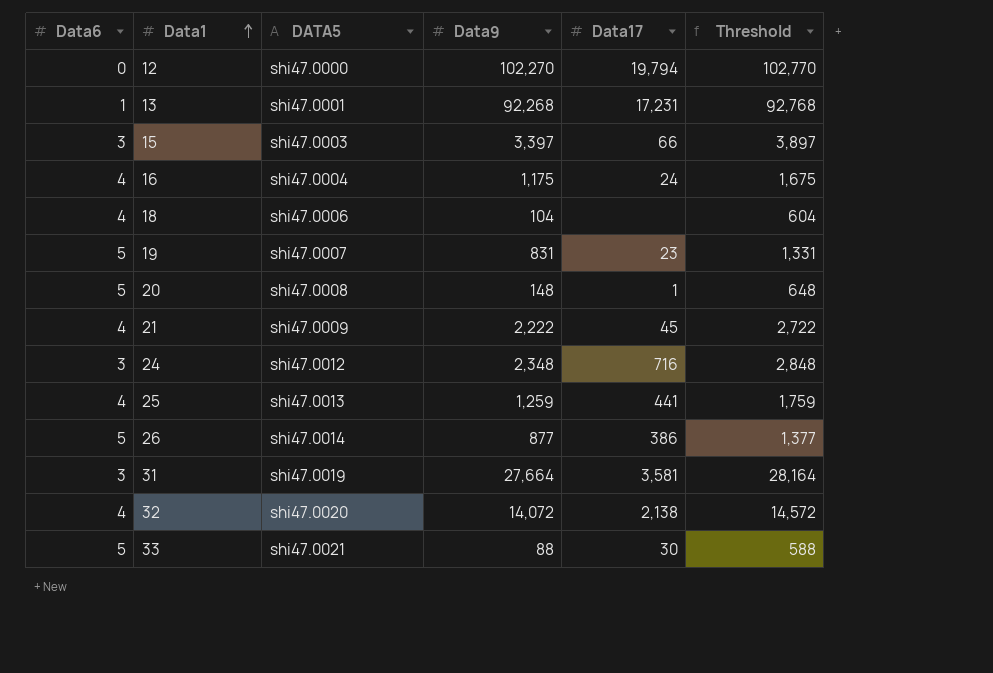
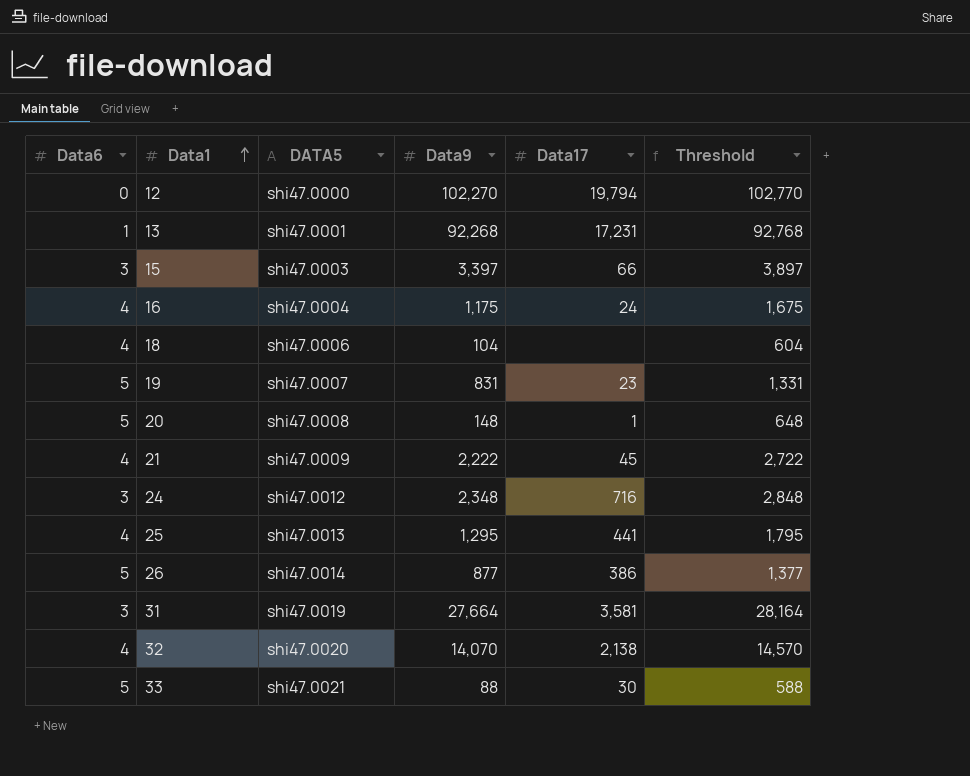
25 | Data9: 1,259 -> 1,295
25 | Threshold: 1,759 -> 1,795
32 | Data9: 14,072 -> 14,070
32 | Threshold: 14,572 -> 14,570

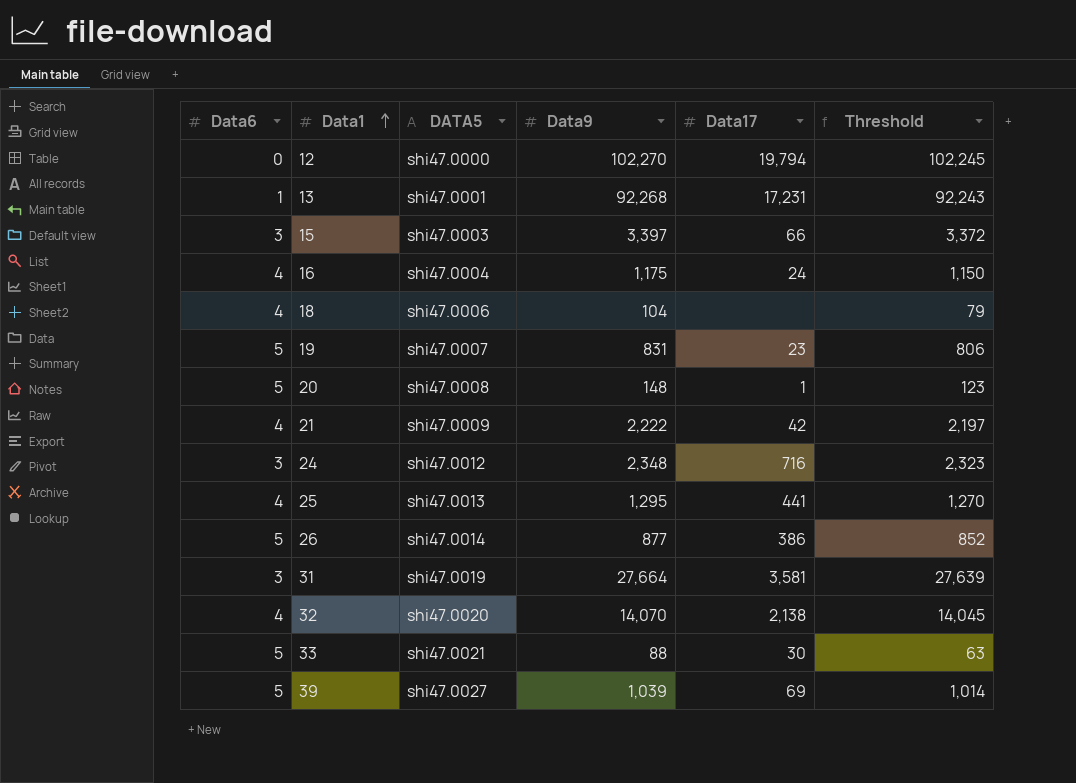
column Threshold | formula: [Data9] + 500 -> [Data9] - 25
21 | Data17: 45 -> 42
row 39: none -> 5 | shi47.0027 | 1,039 | 69 | 1,014

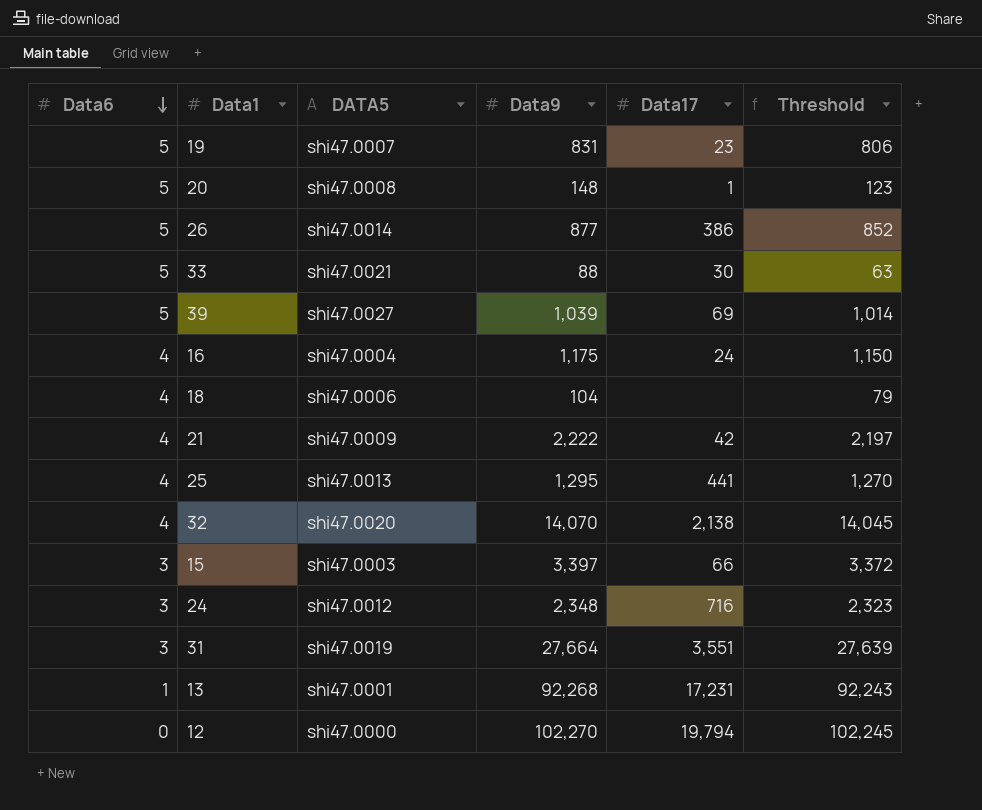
row order: Data1 ascending -> Data6 descending
31 | Data17: 3,581 -> 3,551

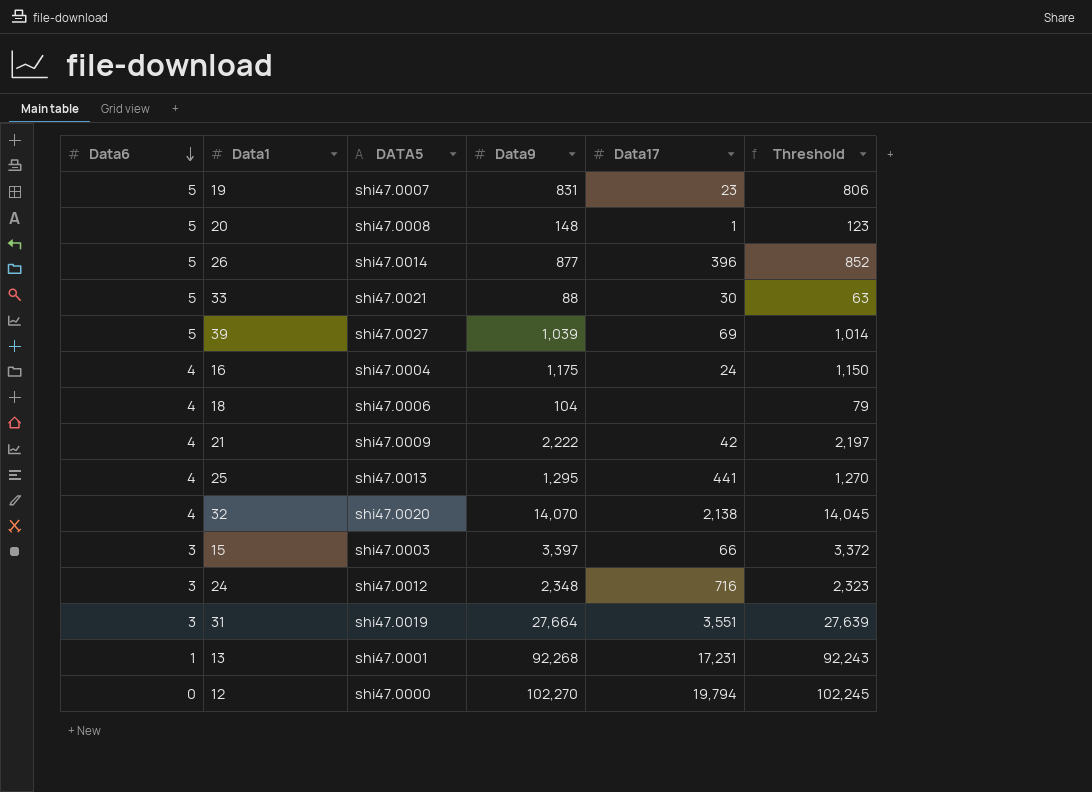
26 | Data17: 386 -> 396

